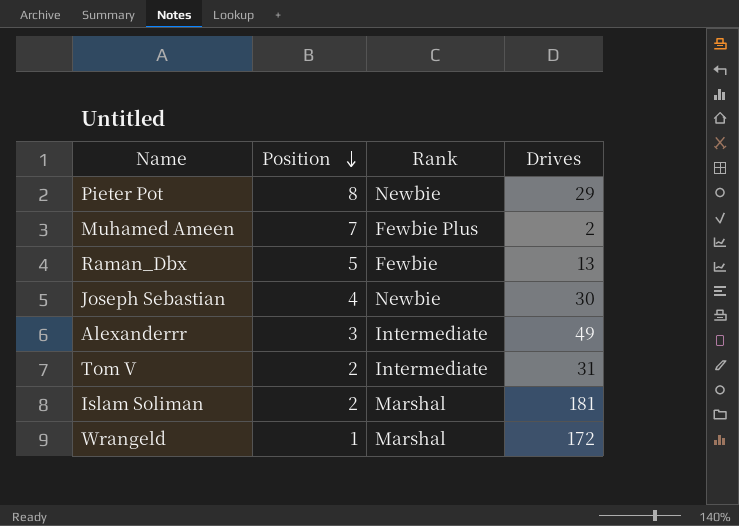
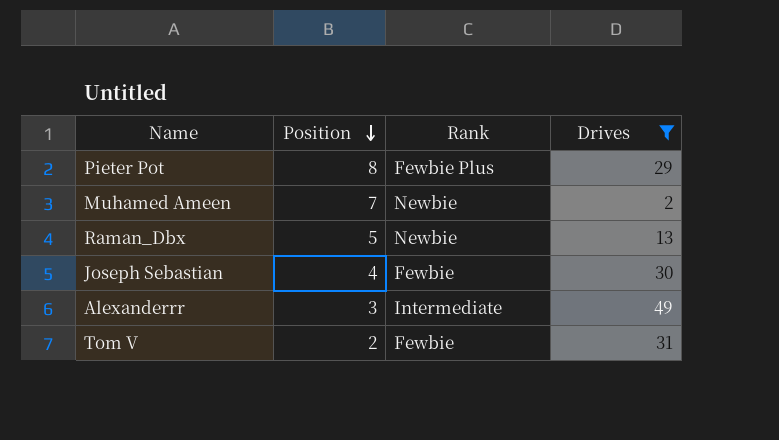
filter: none -> Drives <= 49
Pieter Pot | Rank: Newbie -> Fewbie Plus
Muhamed Ameen | Rank: Fewbie Plus -> Newbie
Raman_Dbx | Rank: Fewbie -> Newbie
Joseph Sebastian | Rank: Newbie -> Fewbie
Tom V | Rank: Intermediate -> Fewbie

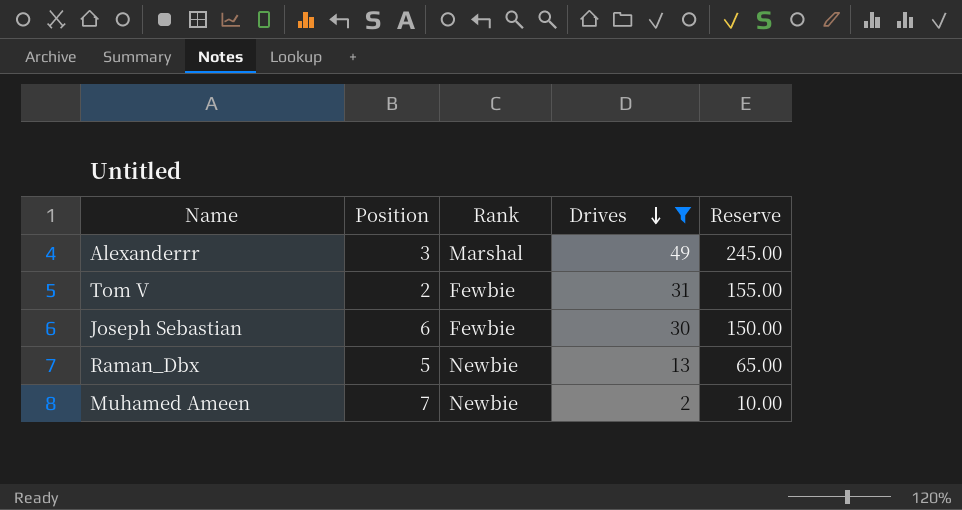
row order: Position descending -> Drives descending
column Reserve | formula: none -> [Drives] * 5
row Pieter Pot: 8 | Fewbie Plus | 29 -> none
Alexanderrr | Rank: Intermediate -> Marshal
Joseph Sebastian | Position: 4 -> 6

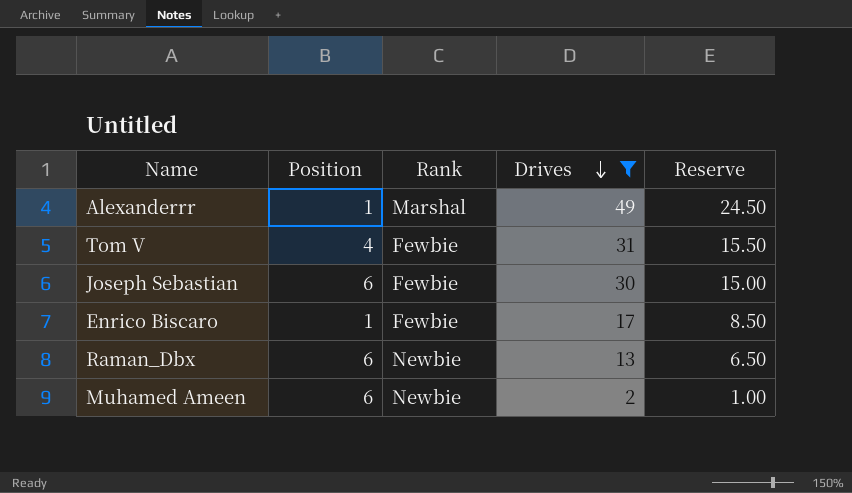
column Reserve | formula: [Drives] * 5 -> [Drives] * 0.5
Alexanderrr | Position: 3 -> 1
Tom V | Position: 2 -> 4
row Enrico Biscaro: none -> 1 | Fewbie | 17 | 8.50
Raman_Dbx | Position: 5 -> 6
Muhamed Ameen | Position: 7 -> 6

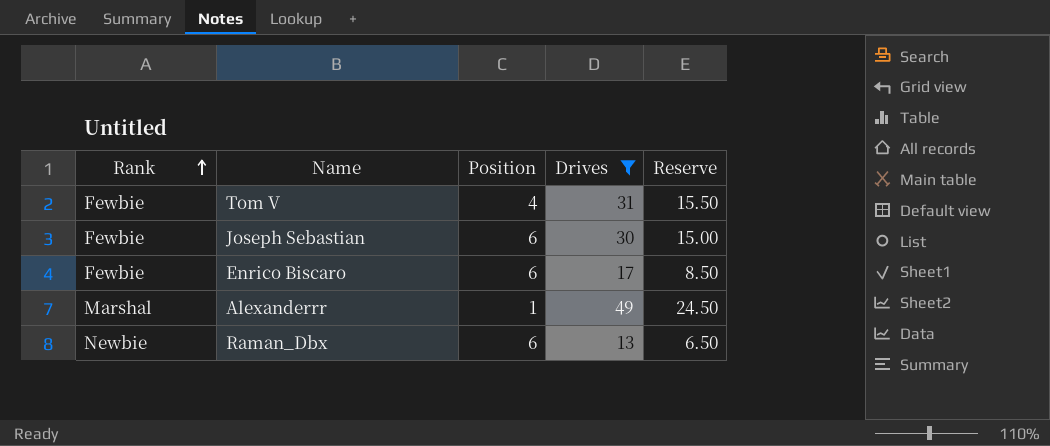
row order: Drives descending -> Rank ascending
column Rank | position: 3 -> 1
row Muhamed Ameen: 6 | Newbie | 2 | 1.00 -> none
Enrico Biscaro | Position: 1 -> 6

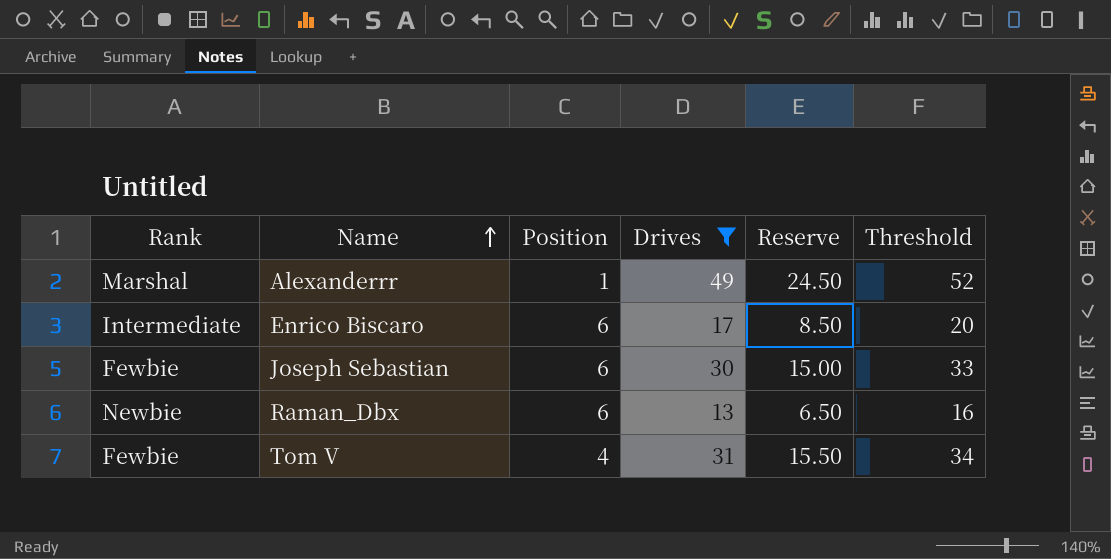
row order: Rank ascending -> Name ascending
column Threshold | formula: none -> [Drives] + 3
Enrico Biscaro | Rank: Fewbie -> Intermediate

